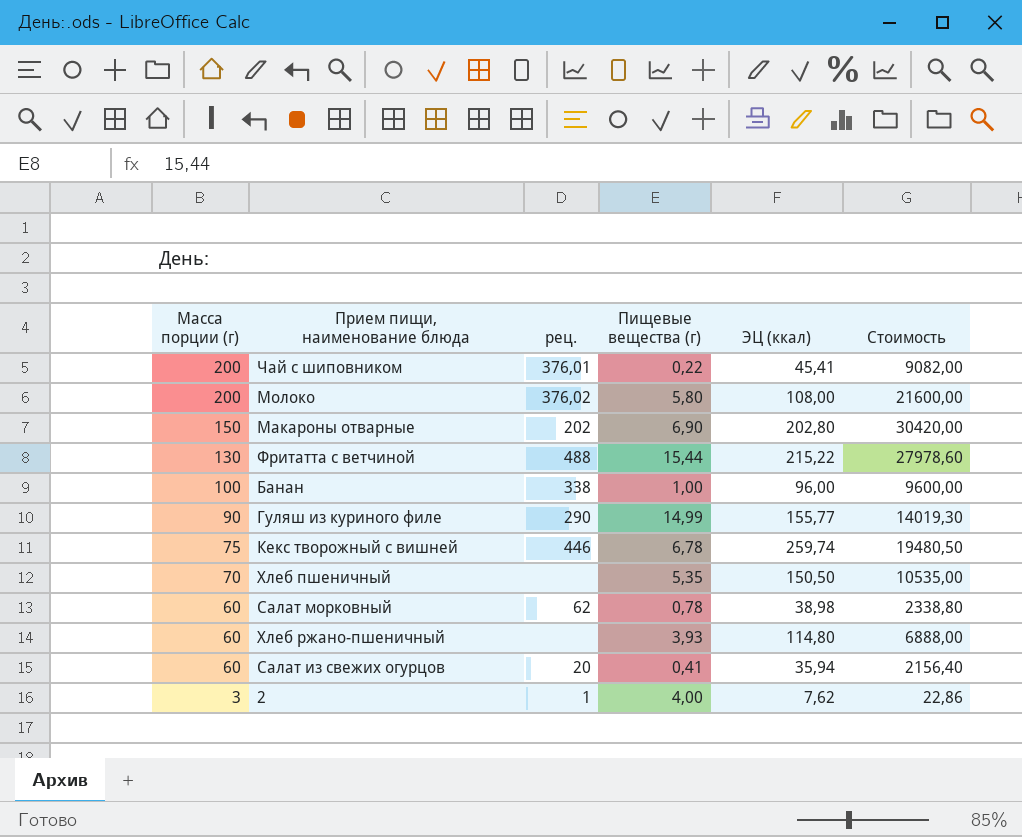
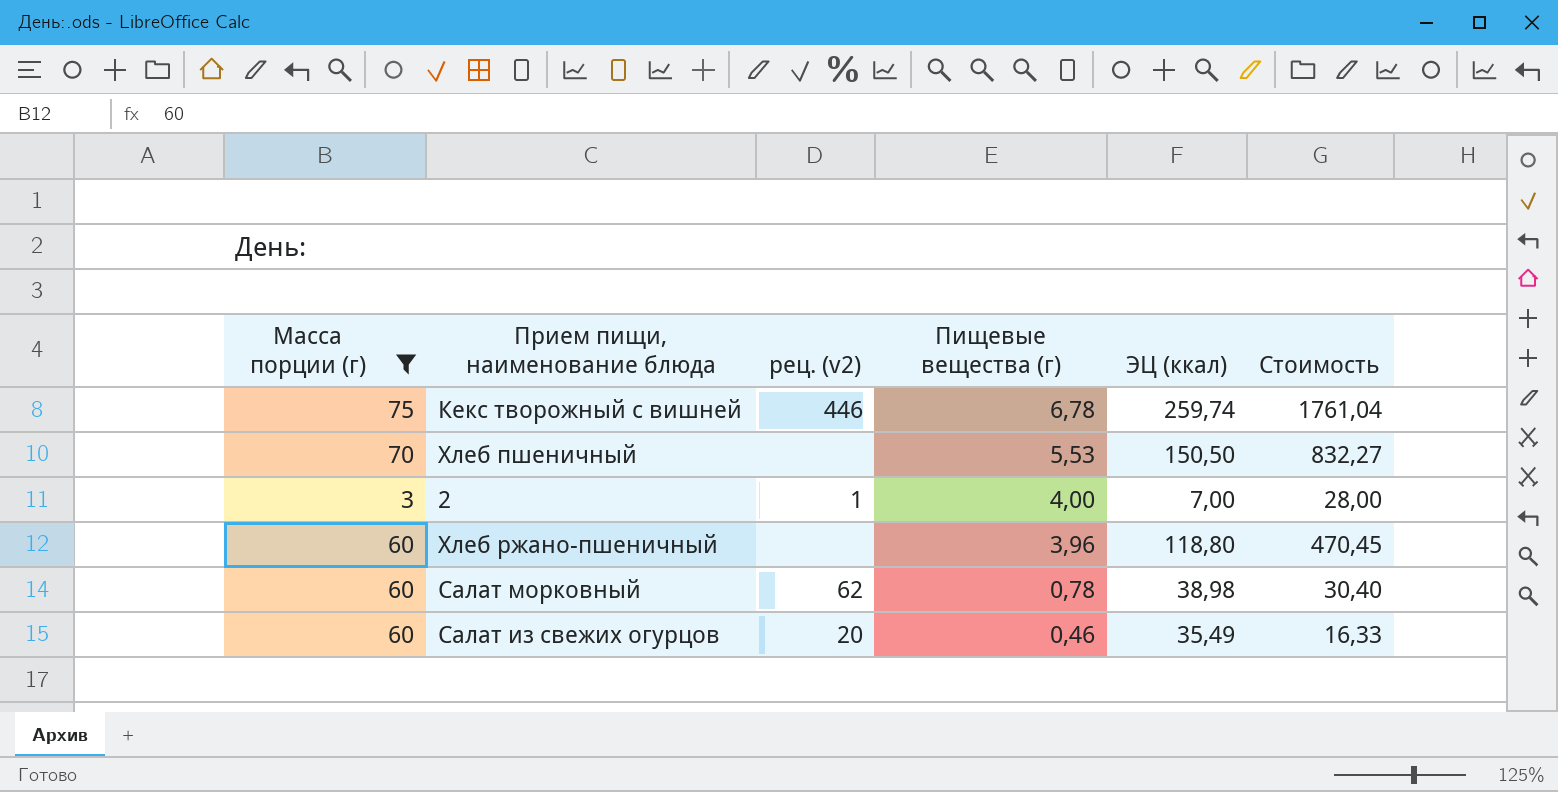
filter: none -> Масса порции (г) <= 75
row order: Масса порции (г) descending -> Пищевые вещества (г) descending
column name: рец. -> рец. (v2)
column Стоимость | formula: [Масса порции (г)] * [ЭЦ (ккал)] -> [Пищевые вещества (г)] * [ЭЦ (ккал)]
Хлеб пшеничный | Пищевые вещества (г): 5,35 -> 5,53
2 | ЭЦ (ккал): 7,62 -> 7,00
Хлеб ржано-пшеничный | Пищевые вещества (г): 3,93 -> 3,96
Хлеб ржано-пшеничный | ЭЦ (ккал): 114,80 -> 118,80
Салат из свежих огурцов | Пищевые вещества (г): 0,41 -> 0,46
Салат из свежих огурцов | ЭЦ (ккал): 35,94 -> 35,49

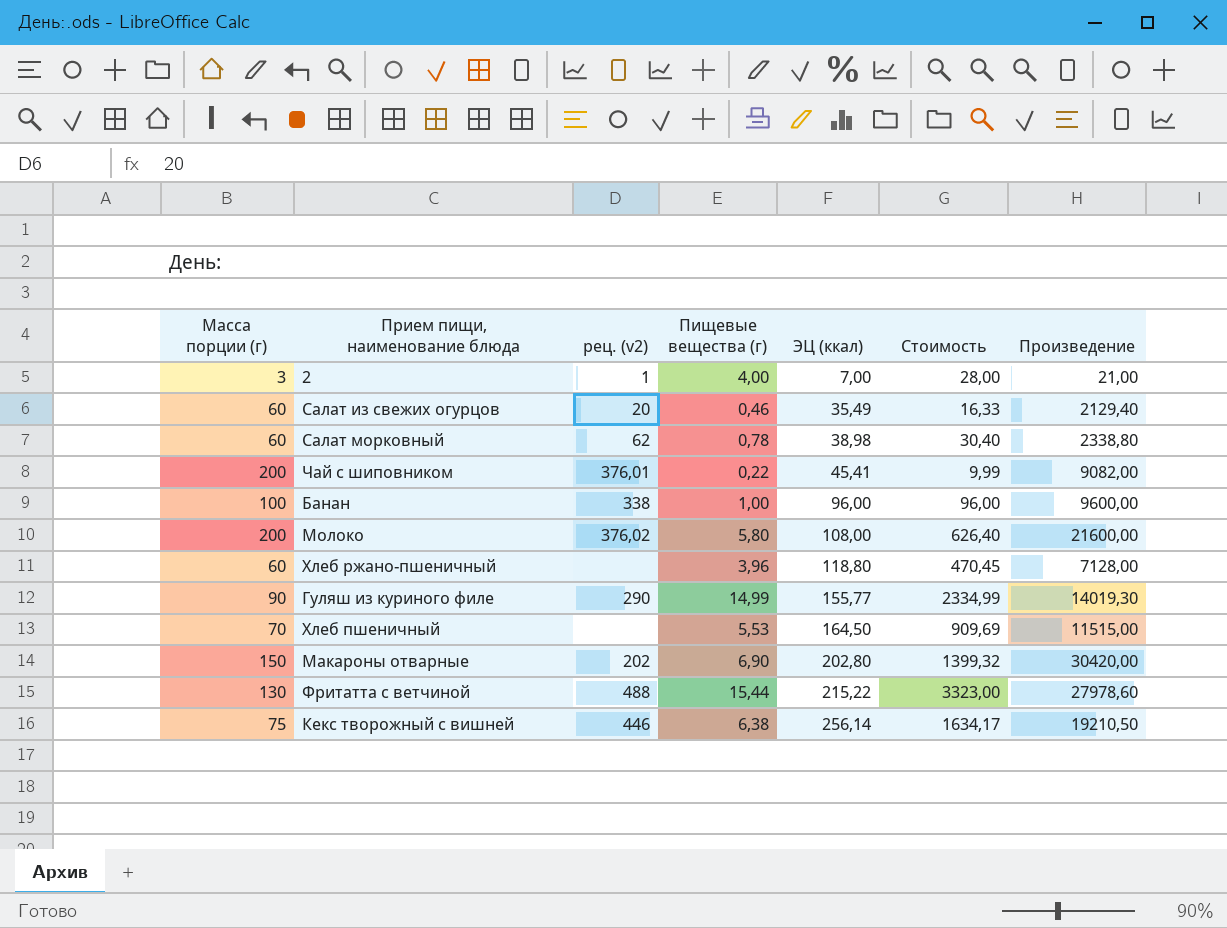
filter: Масса порции (г) <= 75 -> none
row order: Пищевые вещества (г) descending -> ЭЦ (ккал) ascending
column Произведение | formula: none -> [Масса порции (г)] * [ЭЦ (ккал)]
Хлеб пшеничный | ЭЦ (ккал): 150,50 -> 164,50
Хлеб пшеничный | Стоимость: 832,27 -> 909,69
Кекс творожный с вишней | Пищевые вещества (г): 6,78 -> 6,38
Кекс творожный с вишней | ЭЦ (ккал): 259,74 -> 256,14
Кекс творожный с вишней | Стоимость: 1761,04 -> 1634,17

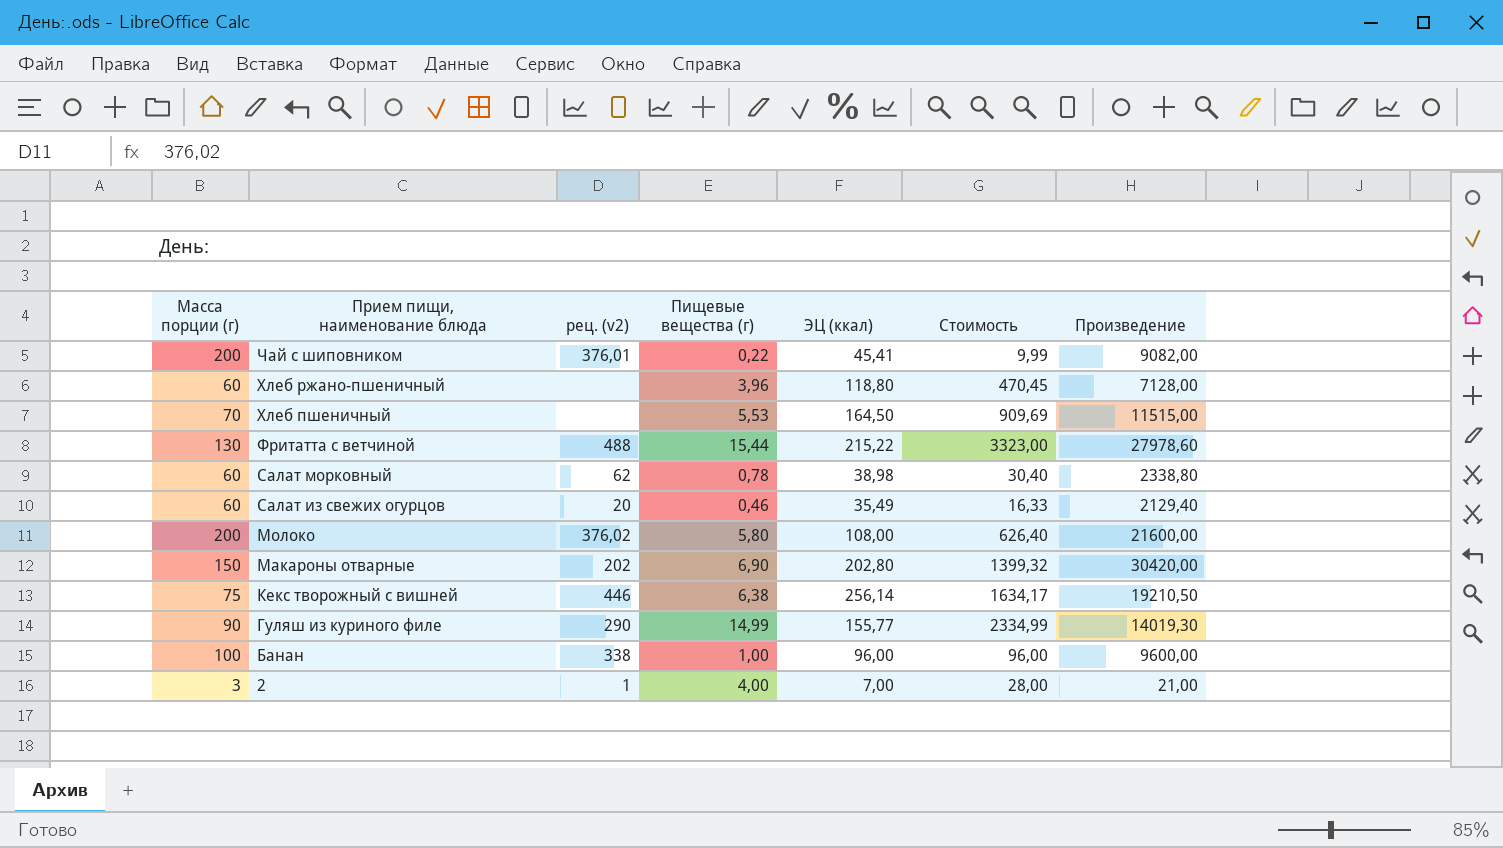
row order: ЭЦ (ккал) ascending -> Прием пищи, наименование блюда descending

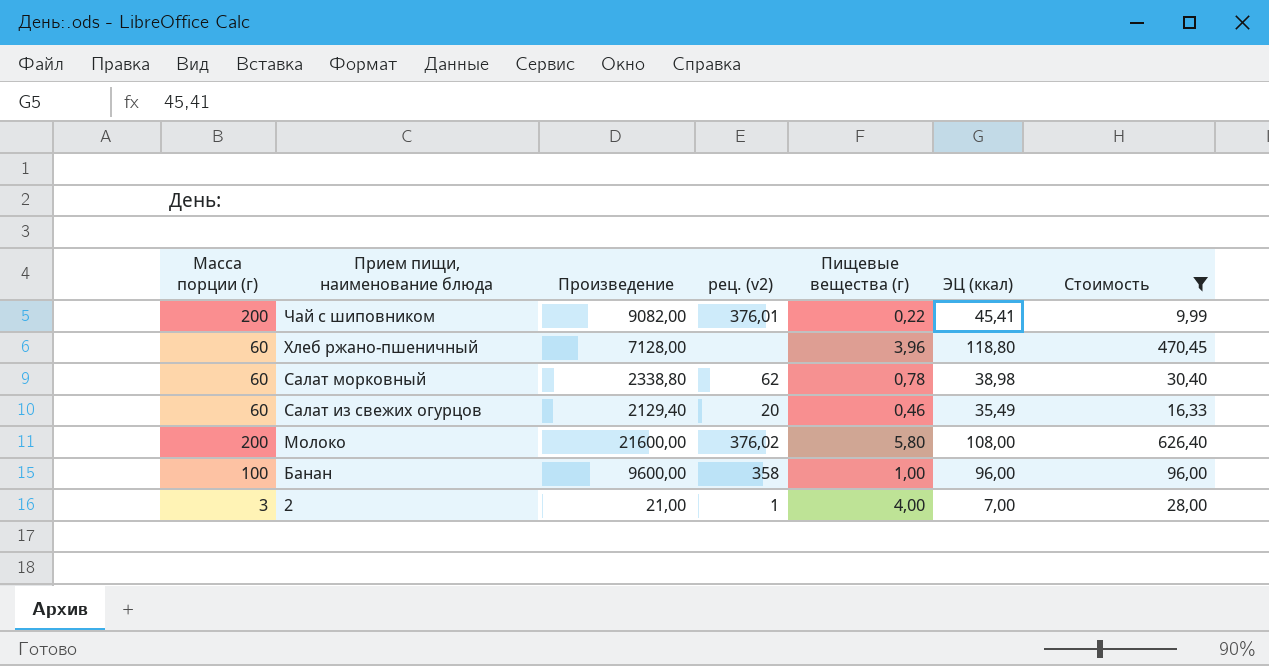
filter: none -> Стоимость <= 626,40
column Произведение | position: 7 -> 3
Банан | рец. (v2): 338 -> 358

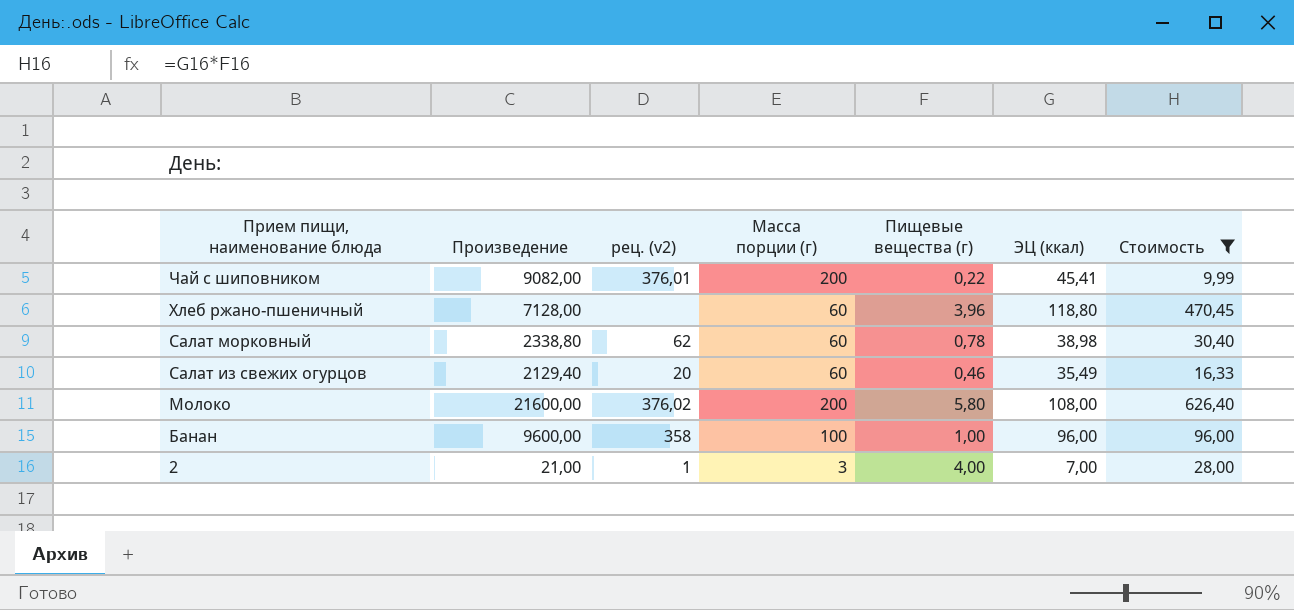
column Масса порции (г) | position: 1 -> 4

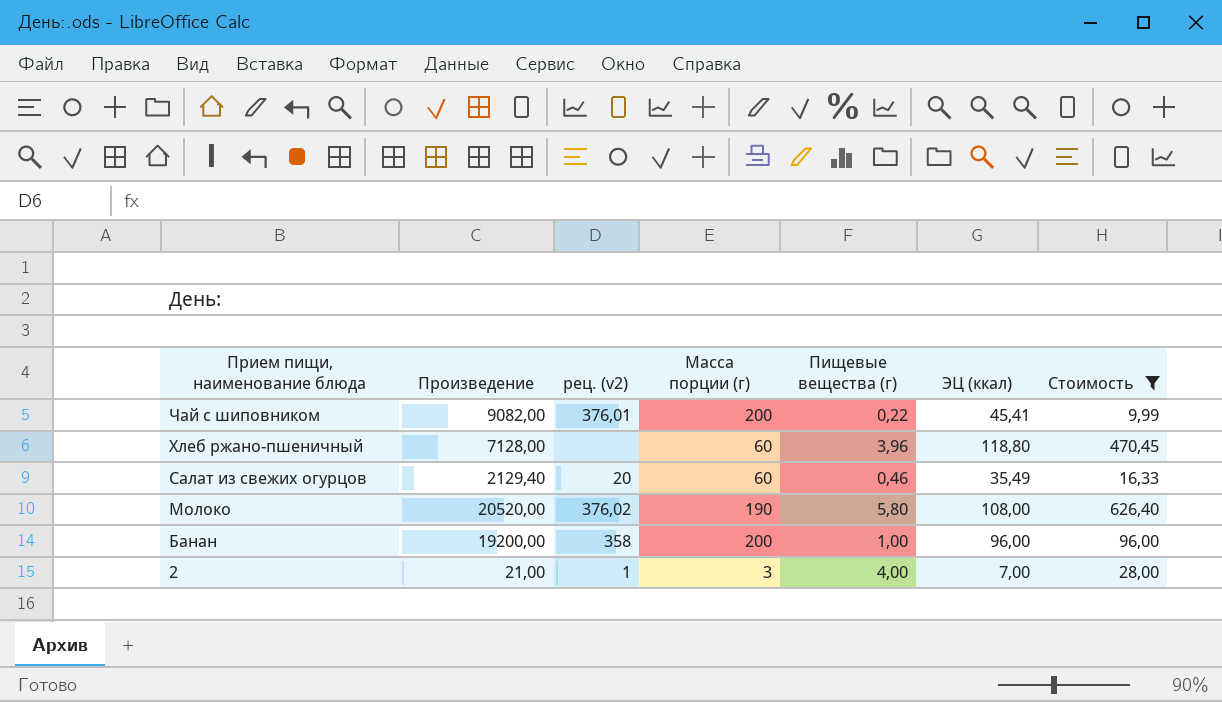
row Салат морковный: 2338,80 | 62 | 60 | 0,78 | 38,98 | 30,40 -> none
Молоко | Произведение: 21600,00 -> 20520,00
Молоко | Масса порции (г): 200 -> 190
Банан | Произведение: 9600,00 -> 19200,00
Банан | Масса порции (г): 100 -> 200

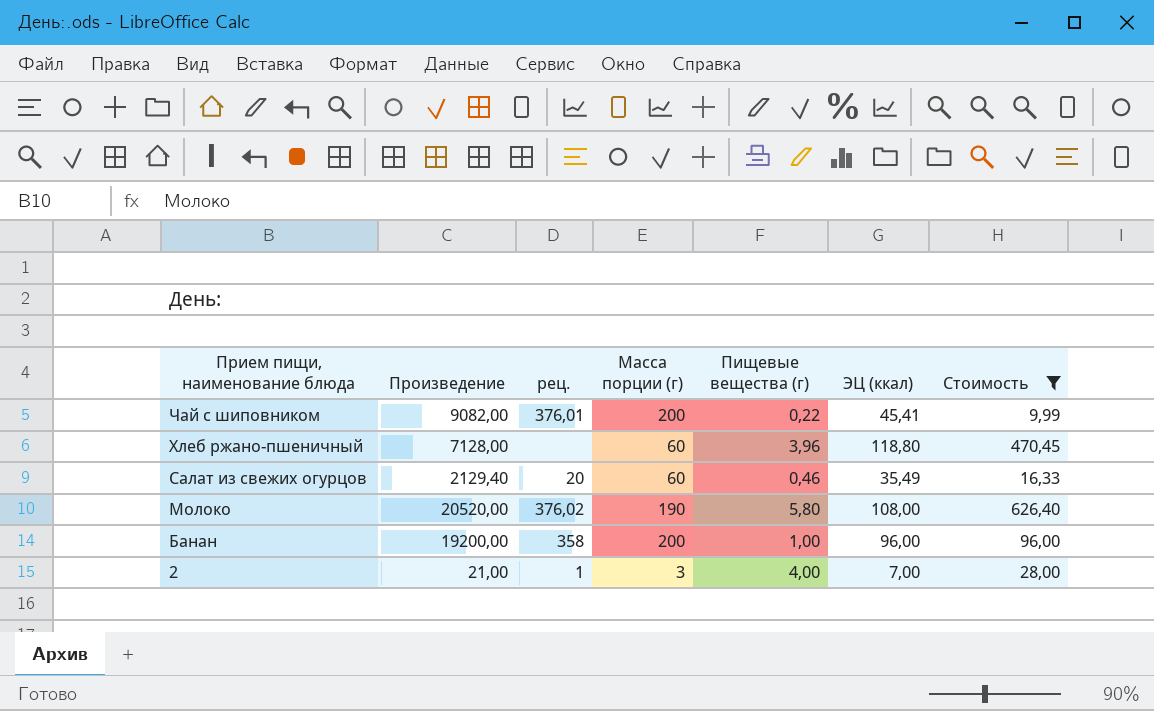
column name: рец. (v2) -> рец.

